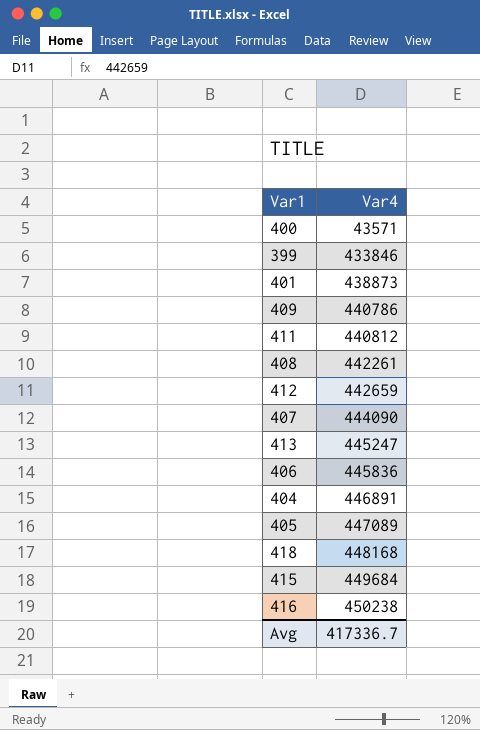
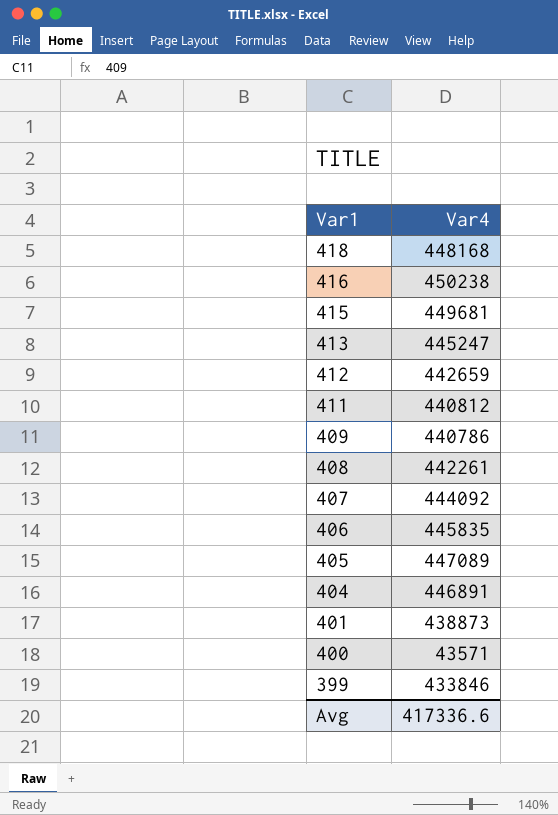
row order: Var4 ascending -> Var1 descending
415 | Var4: 449684 -> 449681
407 | Var4: 444090 -> 444092
406 | Var4: 445836 -> 445835
Avg | Var4: 417336.7 -> 417336.6

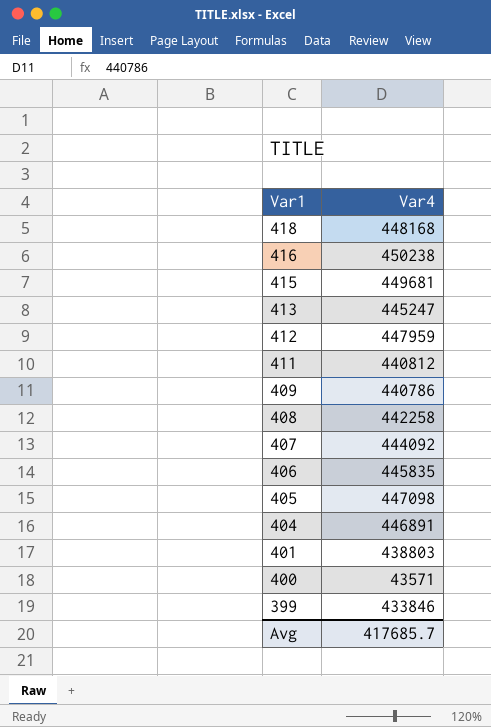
412 | Var4: 442659 -> 447959
408 | Var4: 442261 -> 442258
405 | Var4: 447089 -> 447098
401 | Var4: 438873 -> 438803
Avg | Var4: 417336.6 -> 417685.7

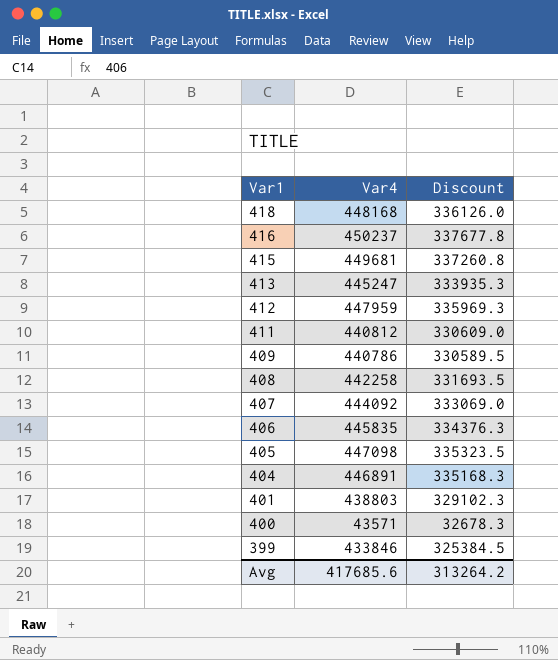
column Discount | formula: none -> [Var4] * 0.75
416 | Var4: 450238 -> 450237
Avg | Var4: 417685.7 -> 417685.6

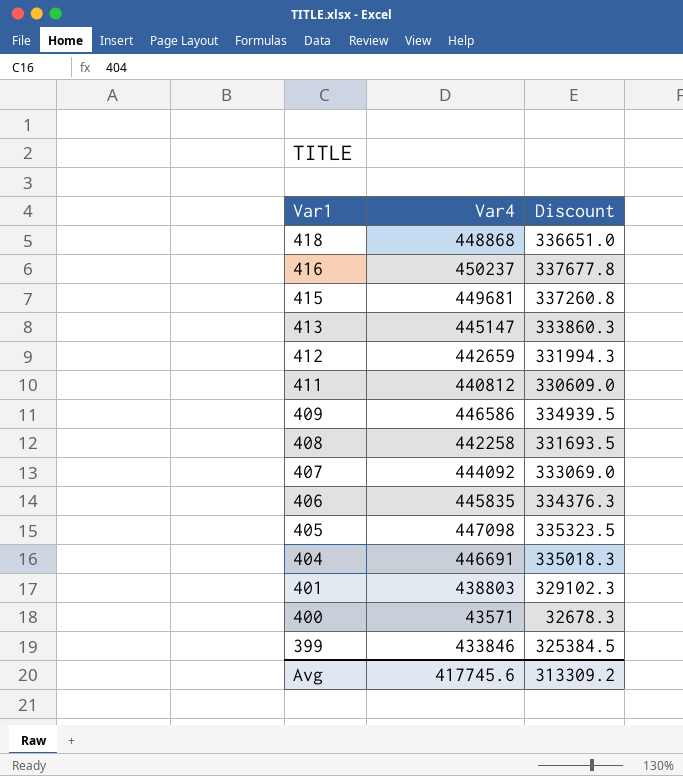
418 | Var4: 448168 -> 448868
418 | Discount: 336126.0 -> 336651.0
413 | Var4: 445247 -> 445147
413 | Discount: 333935.3 -> 333860.3
412 | Var4: 447959 -> 442659
412 | Discount: 335969.3 -> 331994.3
409 | Var4: 440786 -> 446586
409 | Discount: 330589.5 -> 334939.5
404 | Var4: 446891 -> 446691
404 | Discount: 335168.3 -> 335018.3
Avg | Var4: 417685.6 -> 417745.6
Avg | Discount: 313264.2 -> 313309.2

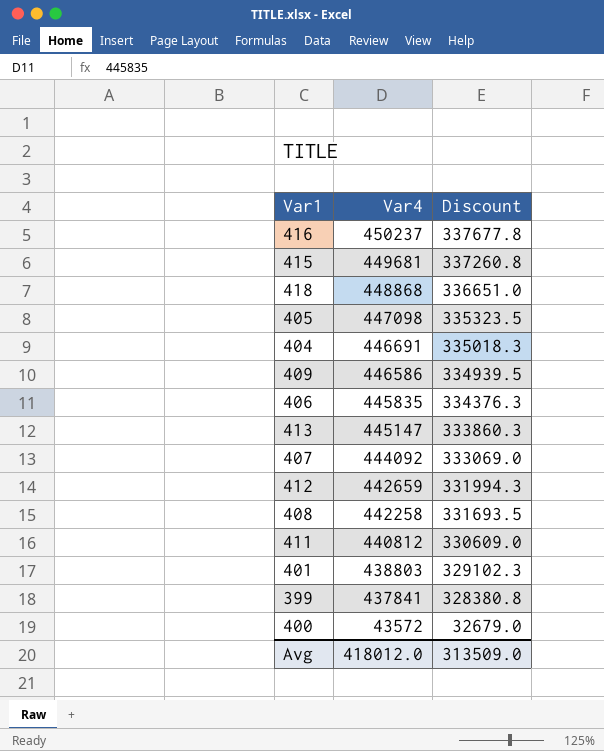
row order: Var1 descending -> Var4 descending
399 | Var4: 433846 -> 437841
399 | Discount: 325384.5 -> 328380.8
400 | Var4: 43571 -> 43572
400 | Discount: 32678.3 -> 32679.0
Avg | Var4: 417745.6 -> 418012.0
Avg | Discount: 313309.2 -> 313509.0

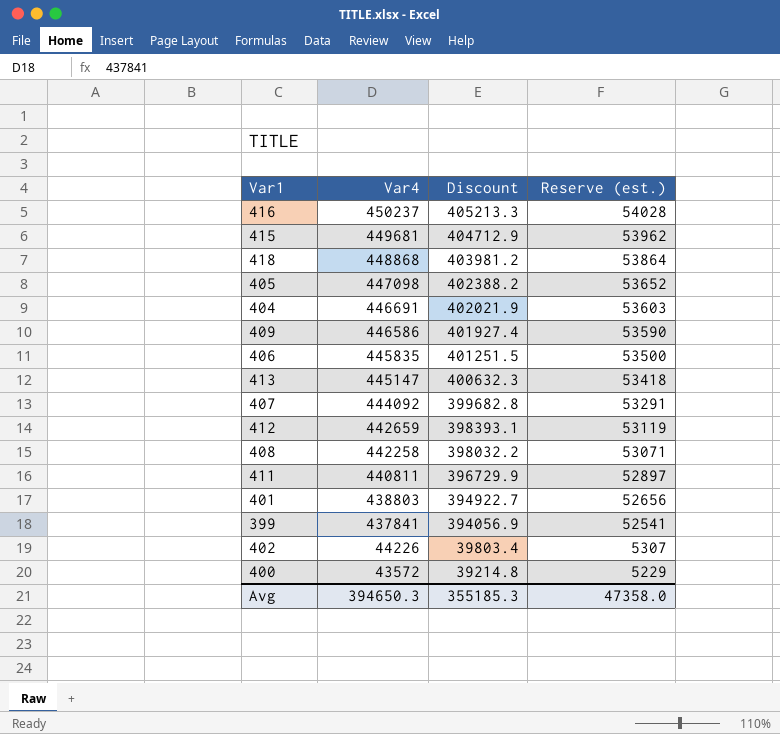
column Discount | formula: [Var4] * 0.75 -> [Var4] * 0.9
column Reserve (est.) | formula: none -> [Var4] * 0.12
411 | Var4: 440812 -> 440811
row 402: none -> 44226 | 39803.4 | 5307
Avg | Var4: 418012.0 -> 394650.3
Avg | Discount: 313509.0 -> 355185.3

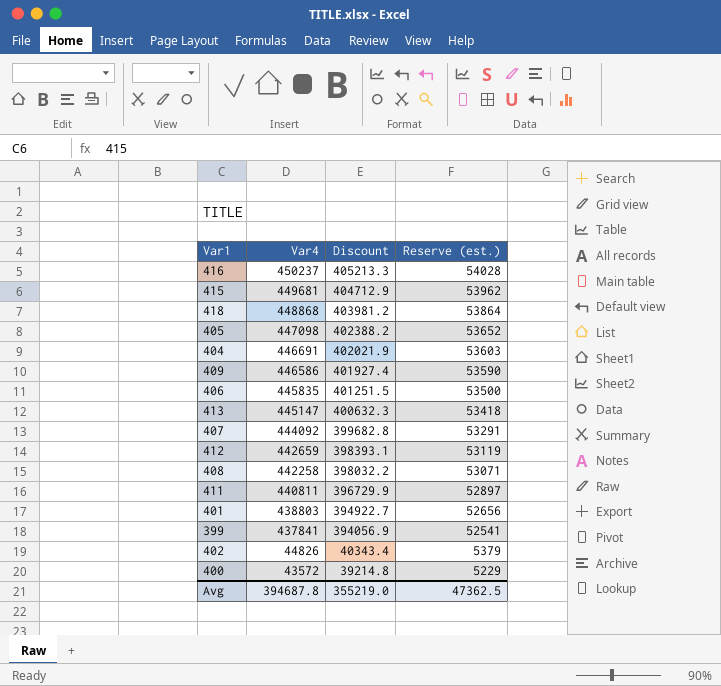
402 | Var4: 44226 -> 44826
402 | Discount: 39803.4 -> 40343.4
402 | Reserve (est.): 5307 -> 5379
Avg | Var4: 394650.3 -> 394687.8
Avg | Discount: 355185.3 -> 355219.0
Avg | Reserve (est.): 47358.0 -> 47362.5

